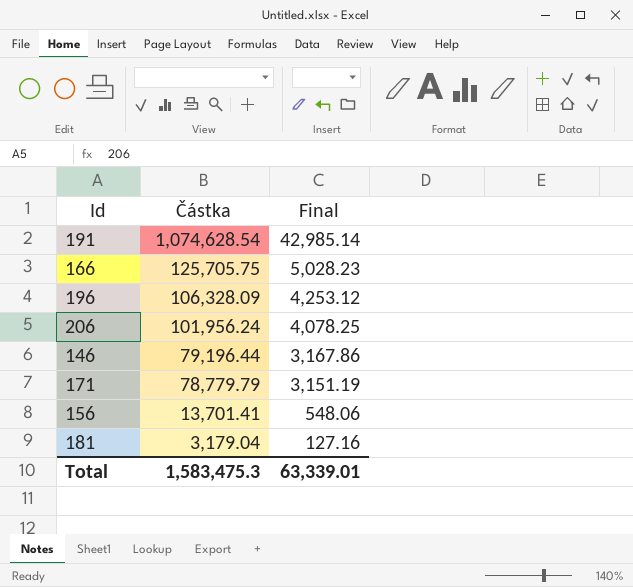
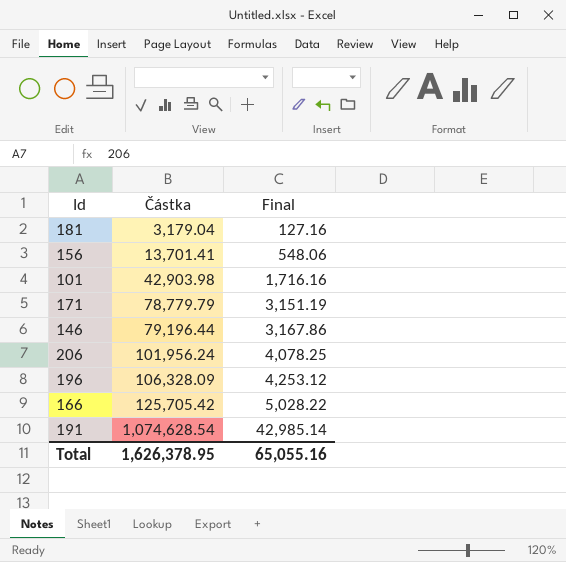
row order: Částka descending -> Částka ascending
row 101: none -> 42,903.98 | 1,716.16
166 | Částka: 125,705.75 -> 125,705.42
166 | Final: 5,028.23 -> 5,028.22
Total | Částka: 1,583,475.3 -> 1,626,378.95
Total | Final: 63,339.01 -> 65,055.16

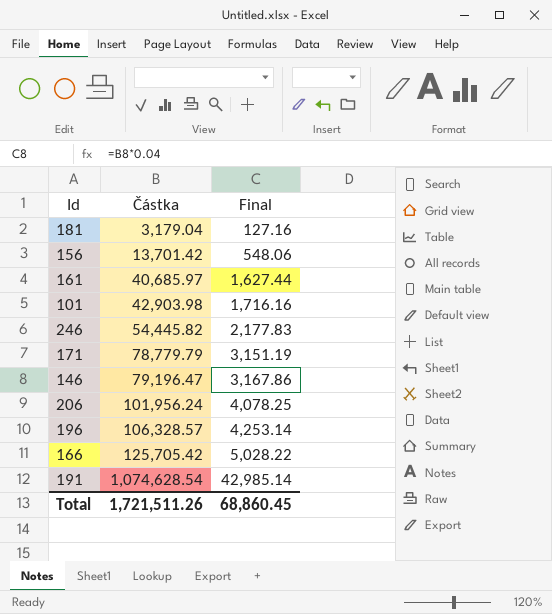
156 | Částka: 13,701.41 -> 13,701.42
row 161: none -> 40,685.97 | 1,627.44
row 246: none -> 54,445.82 | 2,177.83
146 | Částka: 79,196.44 -> 79,196.47
196 | Částka: 106,328.09 -> 106,328.57
196 | Final: 4,253.12 -> 4,253.14
Total | Částka: 1,626,378.95 -> 1,721,511.26
Total | Final: 65,055.16 -> 68,860.45

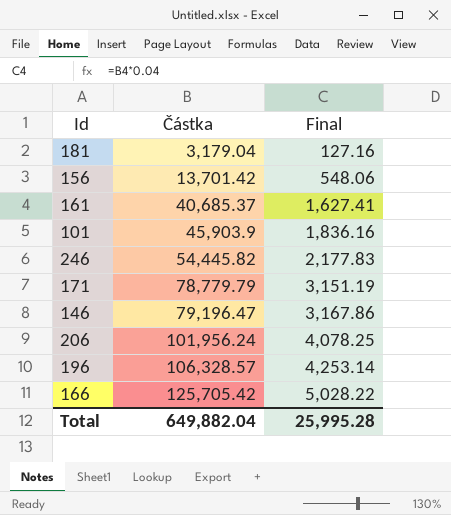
row 191: 1,074,628.54 | 42,985.14 -> none
161 | Částka: 40,685.97 -> 40,685.37
161 | Final: 1,627.44 -> 1,627.41
101 | Částka: 42,903.98 -> 45,903.9
101 | Final: 1,716.16 -> 1,836.16
Total | Částka: 1,721,511.26 -> 649,882.04
Total | Final: 68,860.45 -> 25,995.28

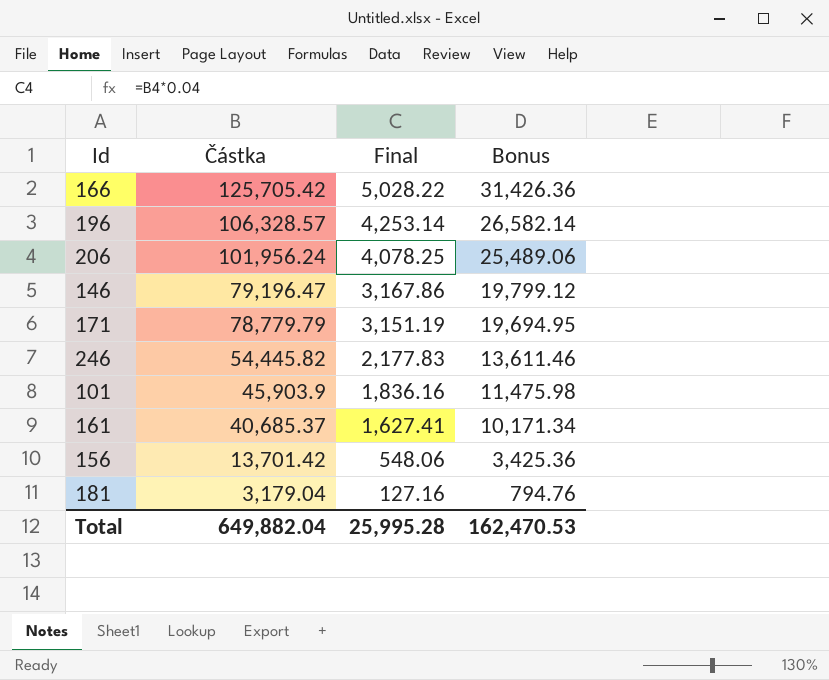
row order: Částka ascending -> Částka descending
column Bonus | formula: none -> [Částka] * 0.25

